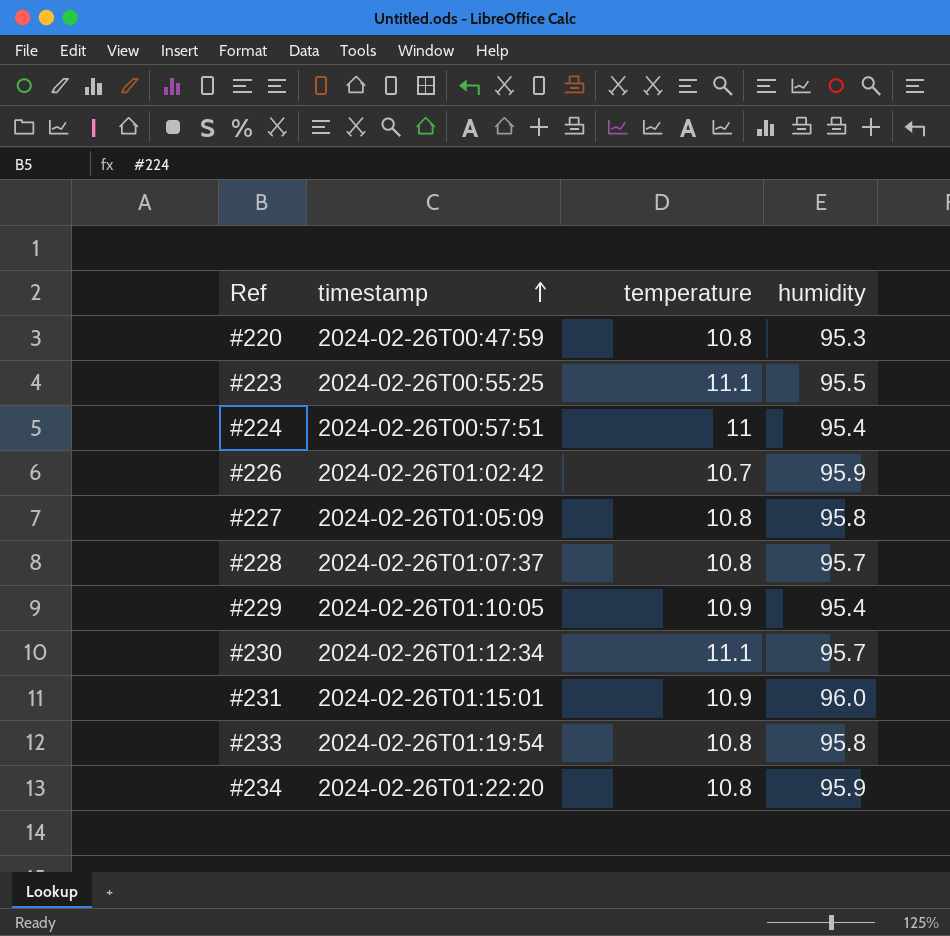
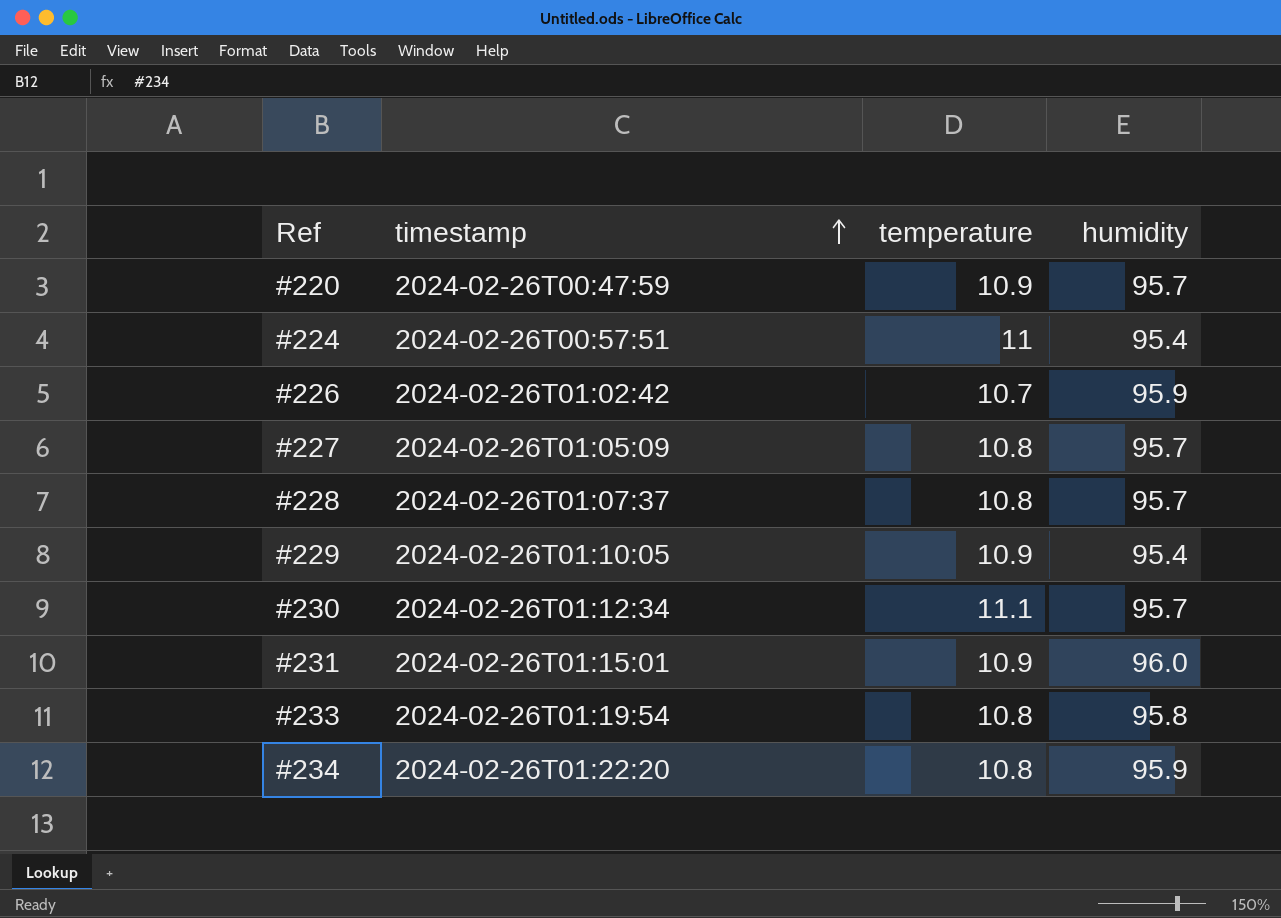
row #223: 2024-02-26T00:55:25 | 11.1 | 95.5 -> none
#220 | temperature: 10.8 -> 10.9
#220 | humidity: 95.3 -> 95.7
#227 | humidity: 95.8 -> 95.7

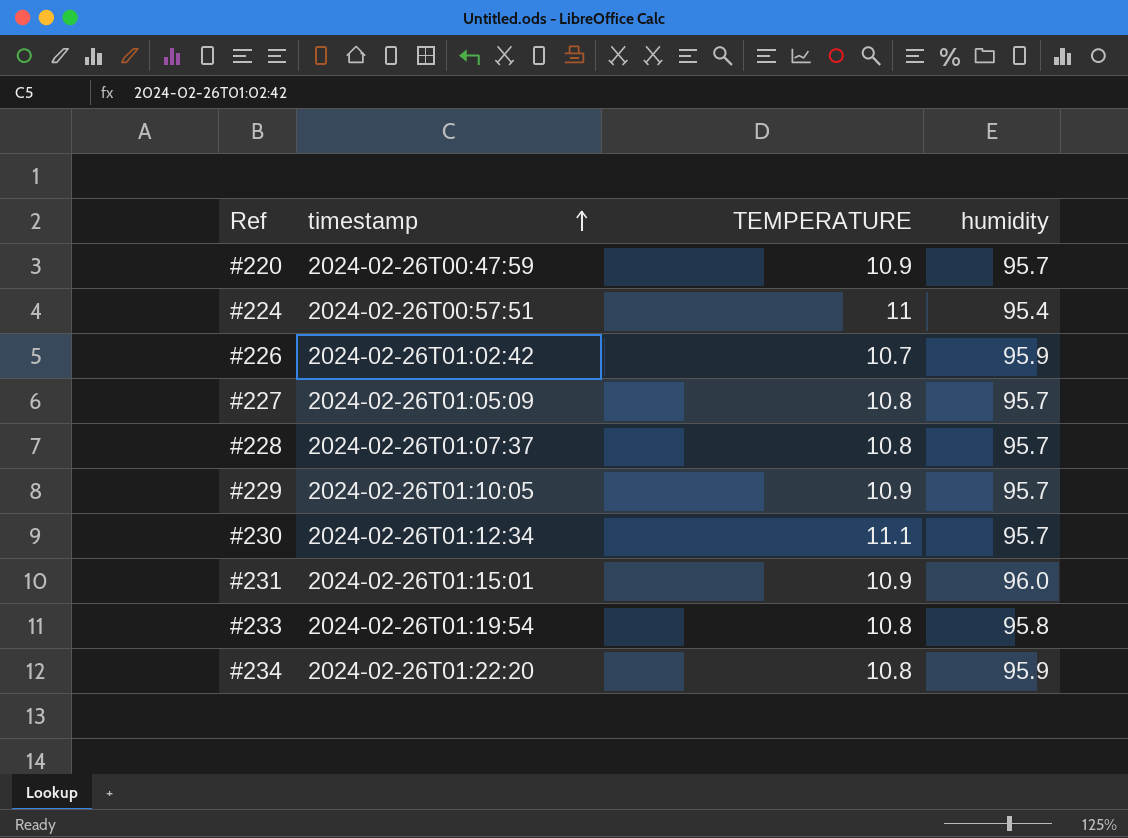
column name: temperature -> TEMPERATURE
#229 | humidity: 95.4 -> 95.7

